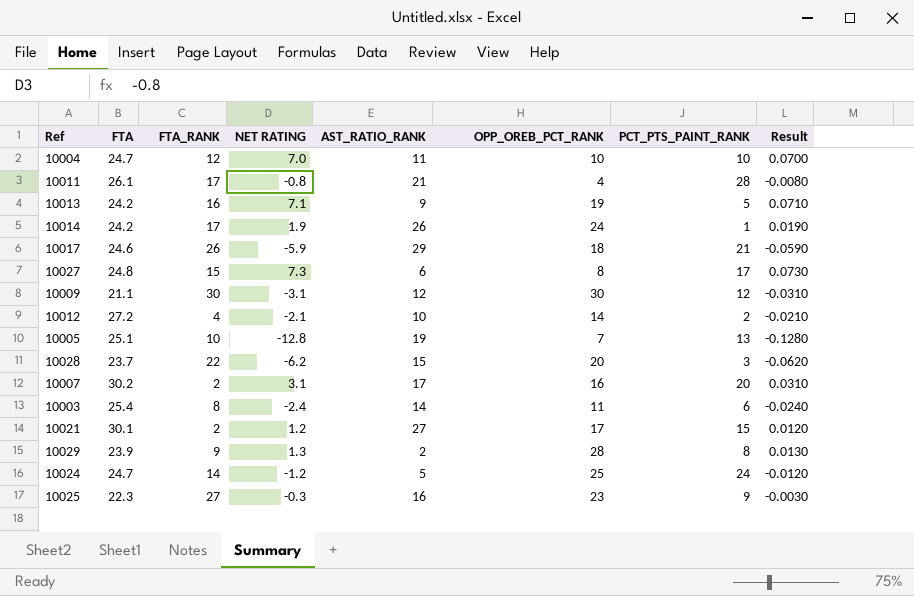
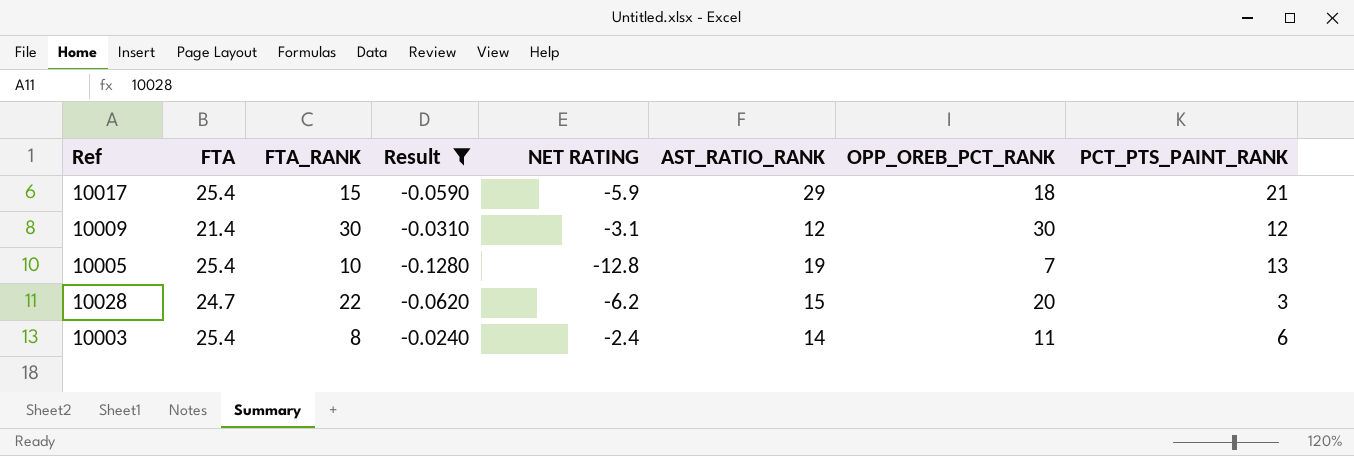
filter: none -> Result <= -0.0240
column Result | position: 8 -> 4
10017 | FTA: 24.6 -> 25.4
10017 | FTA_RANK: 26 -> 15
10009 | FTA: 21.1 -> 21.4
10005 | FTA: 25.1 -> 25.4
10028 | FTA: 23.7 -> 24.7

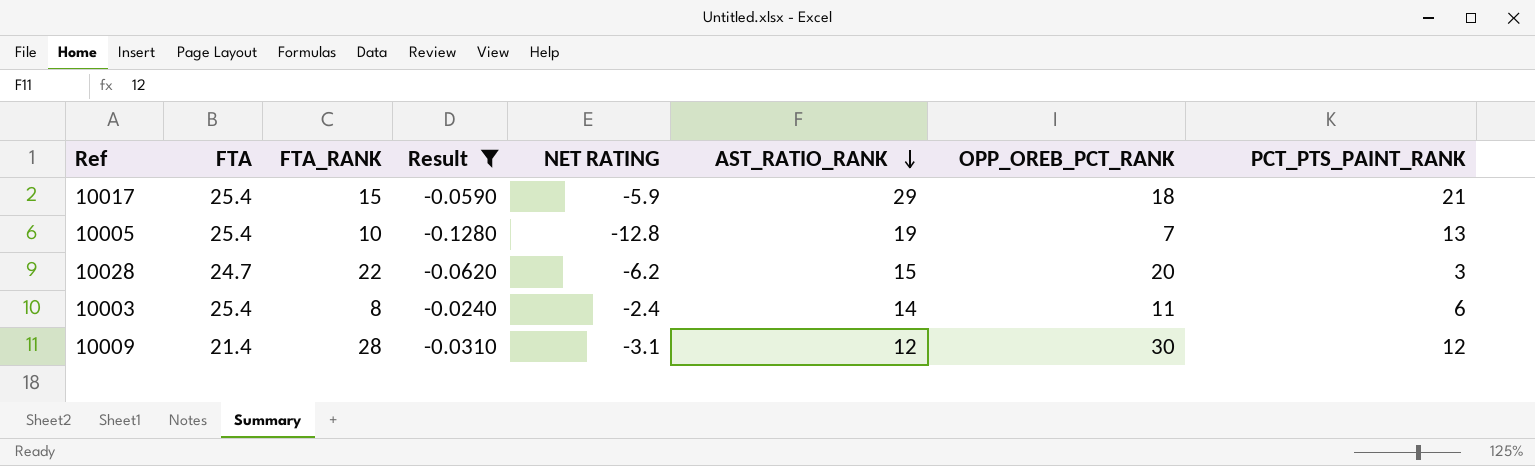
row order: none -> AST_RATIO_RANK descending
10009 | FTA_RANK: 30 -> 28

